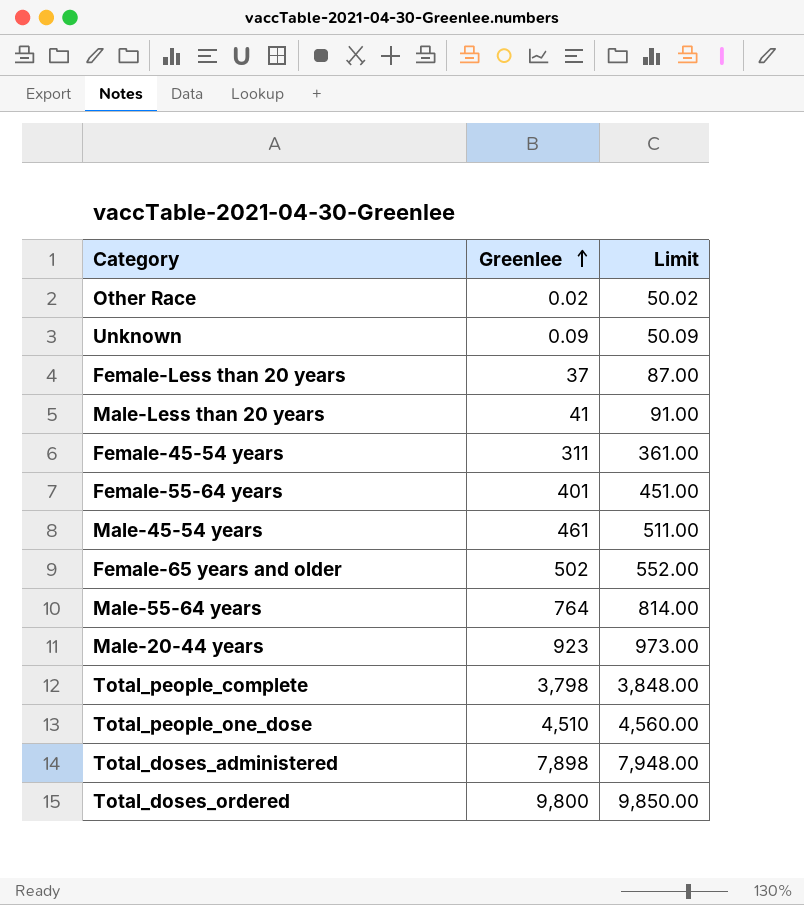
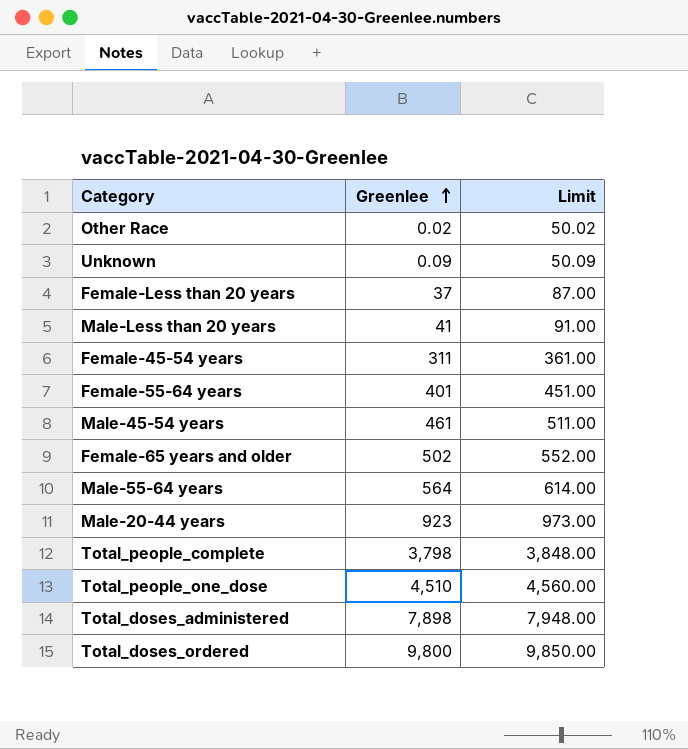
Male-55-64 years | Greenlee: 764 -> 564
Male-55-64 years | Limit: 814.00 -> 614.00

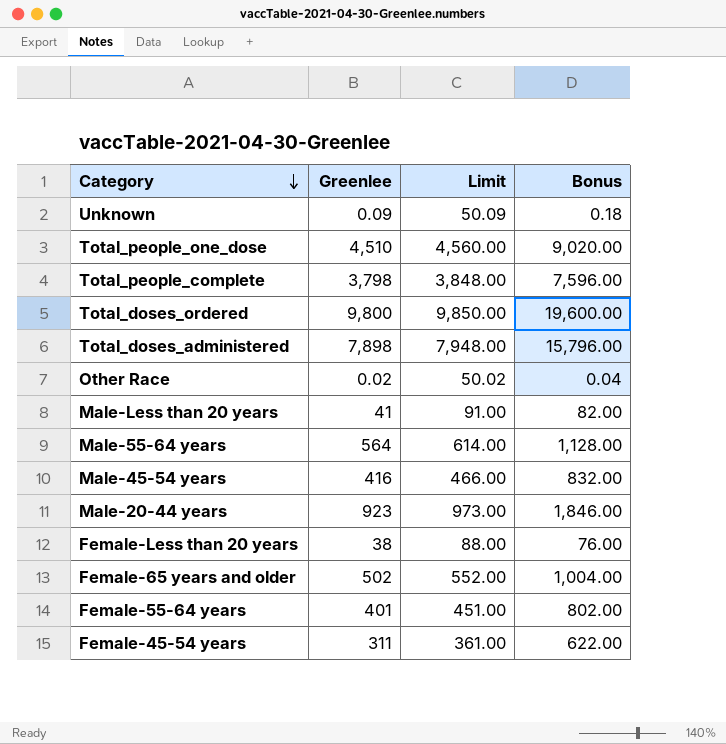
row order: Greenlee ascending -> Category descending
column Bonus | formula: none -> [Greenlee] * 2
Male-45-54 years | Greenlee: 461 -> 416
Male-45-54 years | Limit: 511.00 -> 466.00
Female-Less than 20 years | Greenlee: 37 -> 38
Female-Less than 20 years | Limit: 87.00 -> 88.00

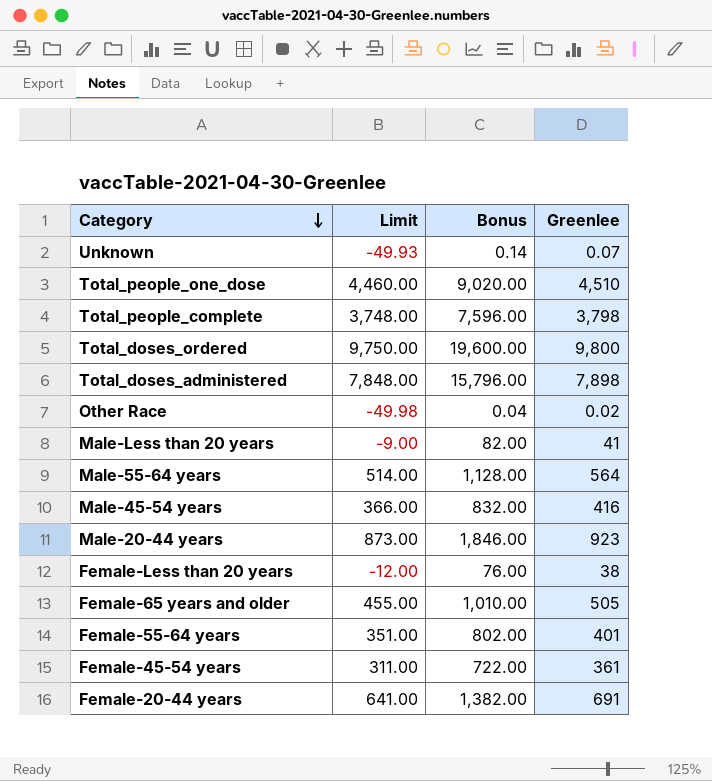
column Limit | formula: [Greenlee] + 50 -> [Greenlee] - 50
column Greenlee | position: 2 -> 4
Unknown | Bonus: 0.18 -> 0.14
Unknown | Greenlee: 0.09 -> 0.07
Female-65 years and older | Bonus: 1,004.00 -> 1,010.00
Female-65 years and older | Greenlee: 502 -> 505
Female-45-54 years | Bonus: 622.00 -> 722.00
Female-45-54 years | Greenlee: 311 -> 361
row Female-20-44 years: none -> 641.00 | 1,382.00 | 691

